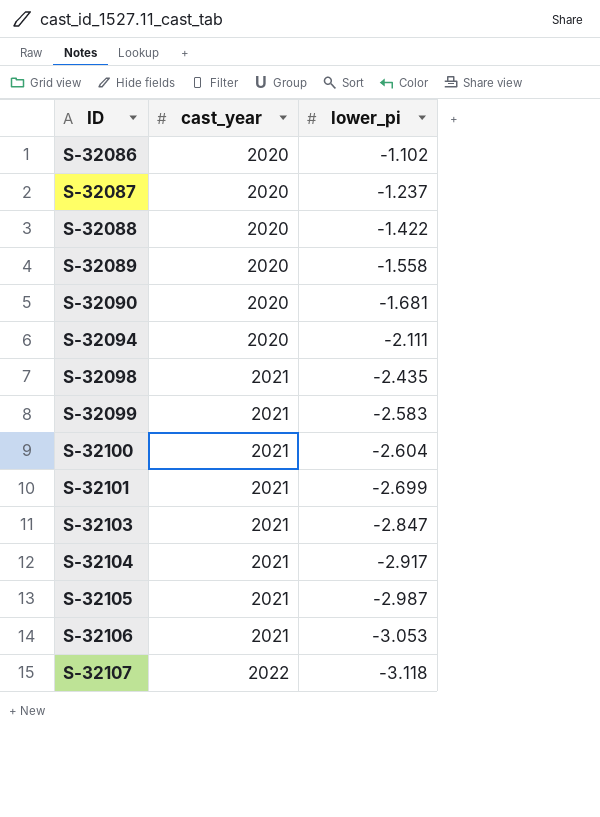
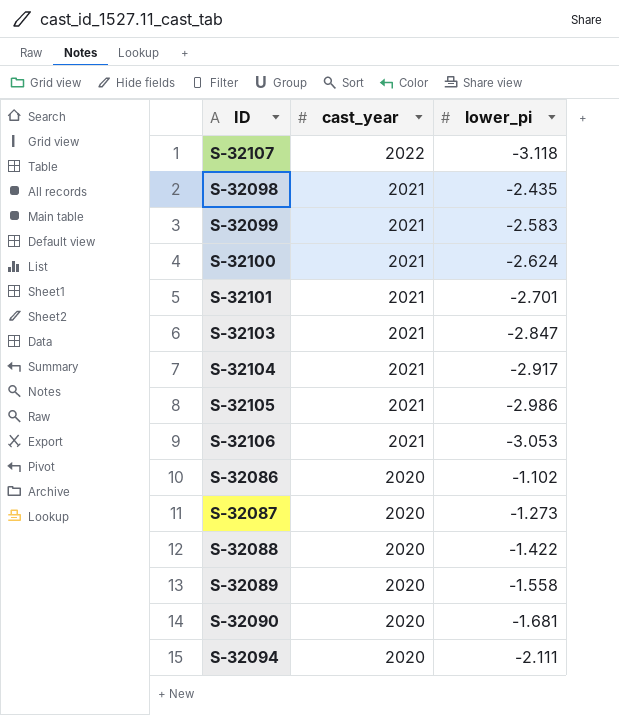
row order: ID ascending -> cast_year descending
S-32100 | lower_pi: -2.604 -> -2.624
S-32101 | lower_pi: -2.699 -> -2.701
S-32105 | lower_pi: -2.987 -> -2.986
S-32087 | lower_pi: -1.237 -> -1.273

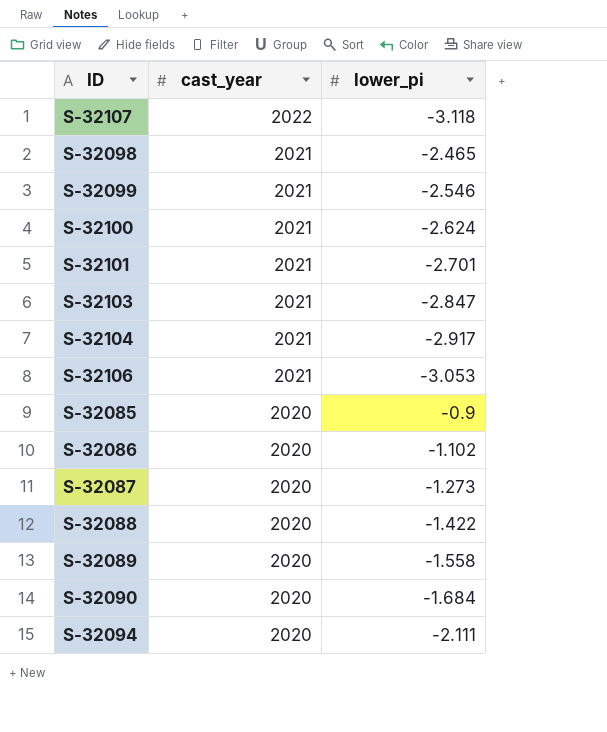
row S-32105: 2021 | -2.986 -> none
S-32098 | lower_pi: -2.435 -> -2.465
S-32099 | lower_pi: -2.583 -> -2.546
row S-32085: none -> 2020 | -0.9
S-32090 | lower_pi: -1.681 -> -1.684

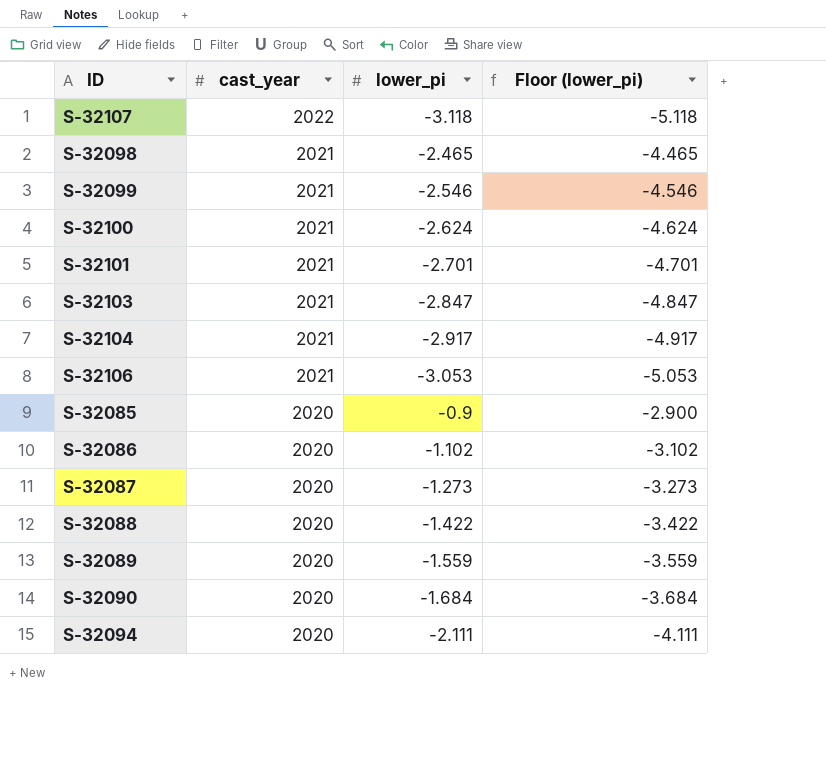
column Floor (lower_pi) | formula: none -> [lower_pi] - 2
S-32089 | lower_pi: -1.558 -> -1.559

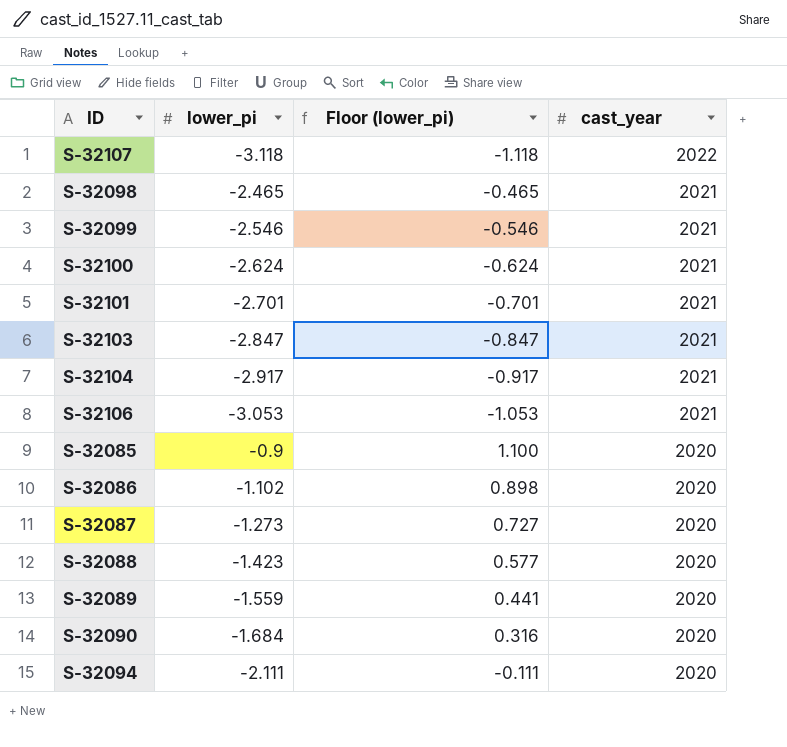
column Floor (lower_pi) | formula: [lower_pi] - 2 -> [lower_pi] + 2
column cast_year | position: 2 -> 4
S-32088 | lower_pi: -1.422 -> -1.423

